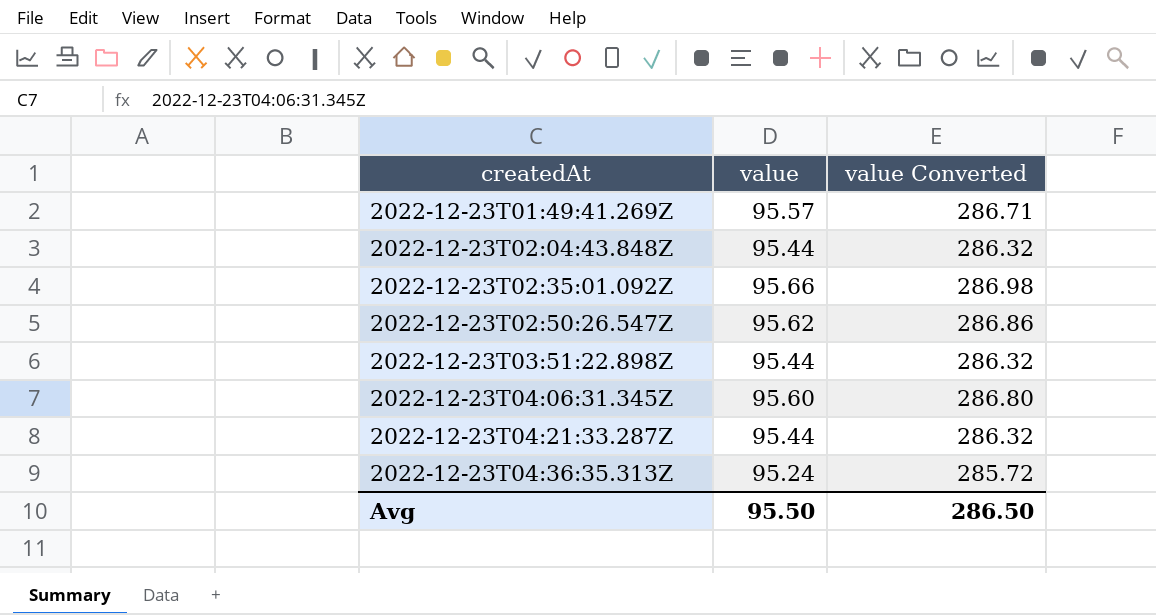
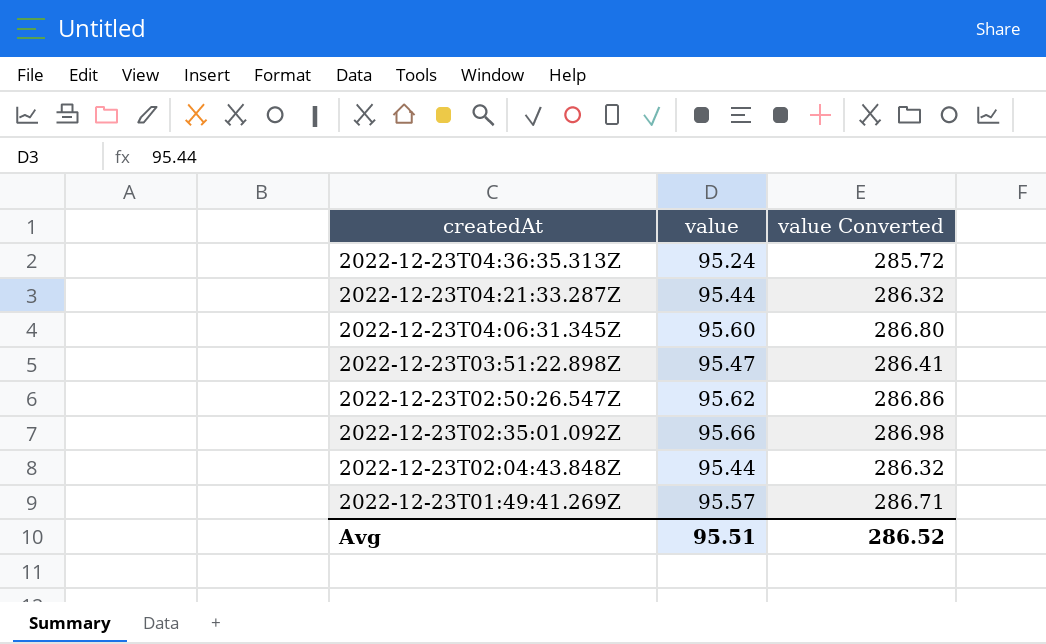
row order: createdAt ascending -> createdAt descending
2022-12-23T03:51:22.898Z | value: 95.44 -> 95.47
2022-12-23T03:51:22.898Z | value Converted: 286.32 -> 286.41
Avg | value: 95.50 -> 95.51
Avg | value Converted: 286.50 -> 286.52

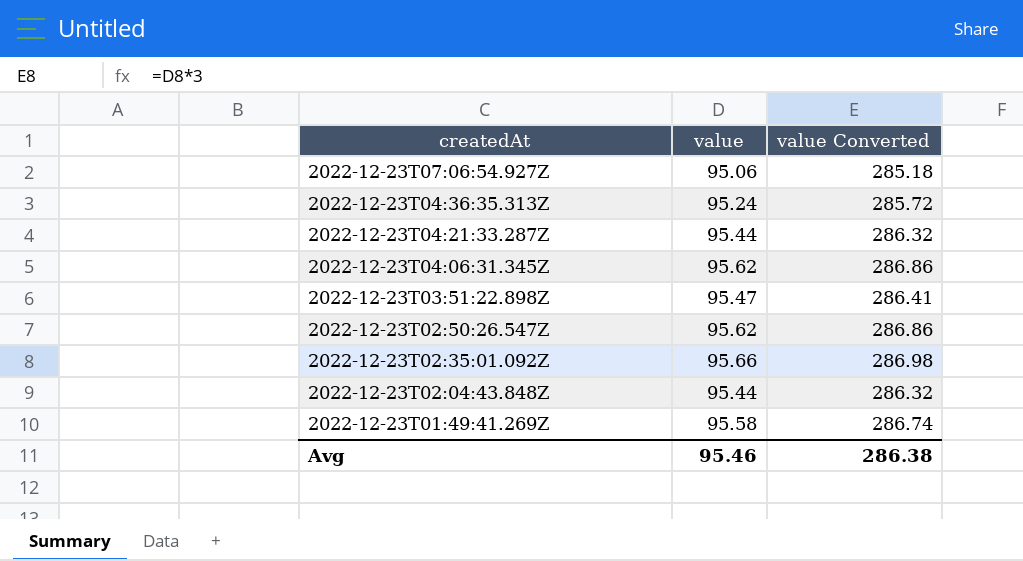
row 2022-12-23T07:06:54.927Z: none -> 95.06 | 285.18
2022-12-23T04:06:31.345Z | value: 95.60 -> 95.62
2022-12-23T04:06:31.345Z | value Converted: 286.80 -> 286.86
2022-12-23T01:49:41.269Z | value: 95.57 -> 95.58
2022-12-23T01:49:41.269Z | value Converted: 286.71 -> 286.74
Avg | value: 95.51 -> 95.46
Avg | value Converted: 286.52 -> 286.38

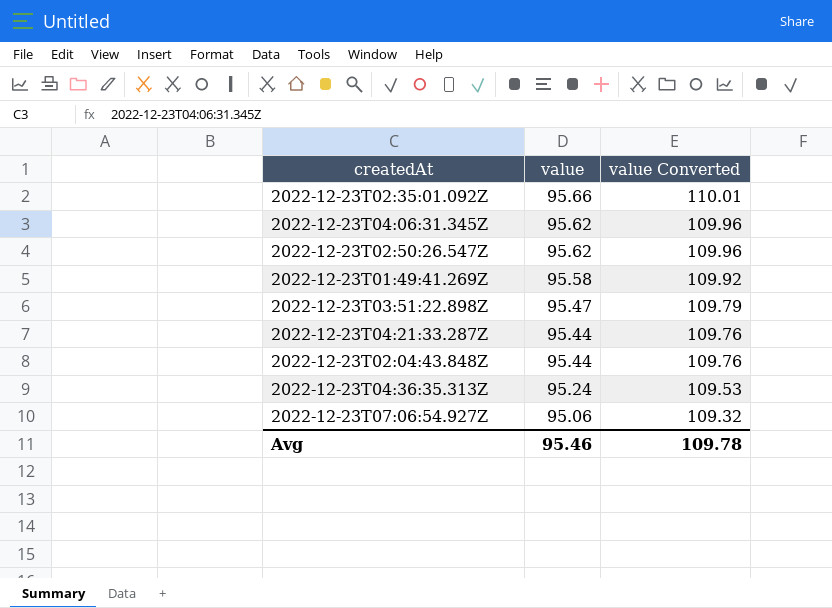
row order: createdAt descending -> value descending
column value Converted | formula: [value] * 3 -> [value] * 1.15
Avg | value Converted: 286.38 -> 109.78

